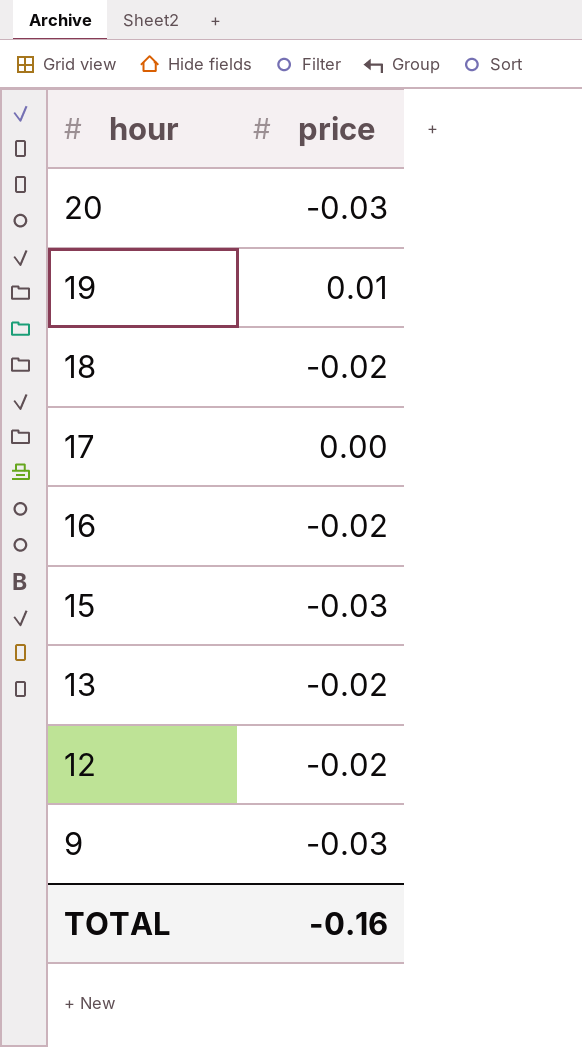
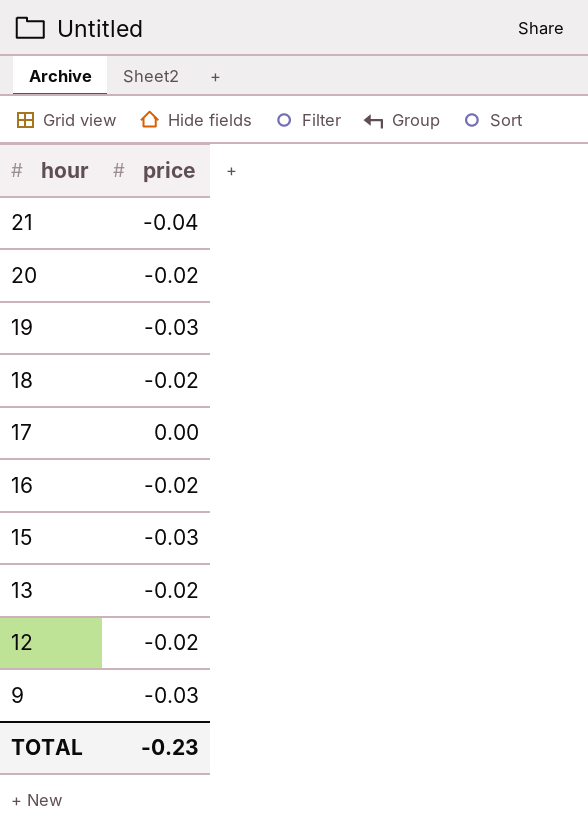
row 21: none -> -0.04
20 | price: -0.03 -> -0.02
19 | price: 0.01 -> -0.03
TOTAL | price: -0.16 -> -0.23

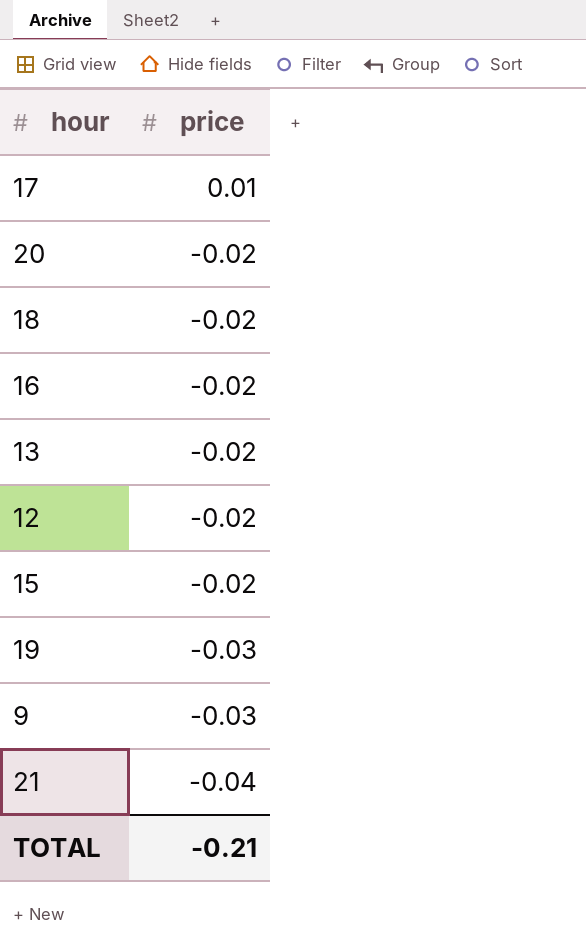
row order: hour descending -> price descending
17 | price: 0.00 -> 0.01
15 | price: -0.03 -> -0.02
TOTAL | price: -0.23 -> -0.21

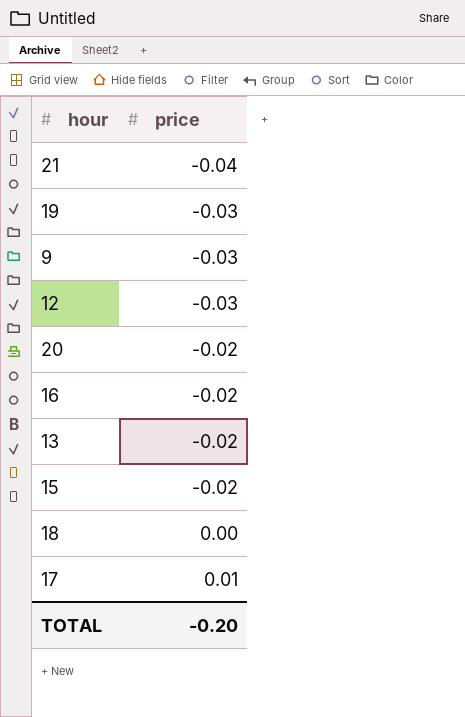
row order: price descending -> price ascending
12 | price: -0.02 -> -0.03
18 | price: -0.02 -> 0.00
TOTAL | price: -0.21 -> -0.20

